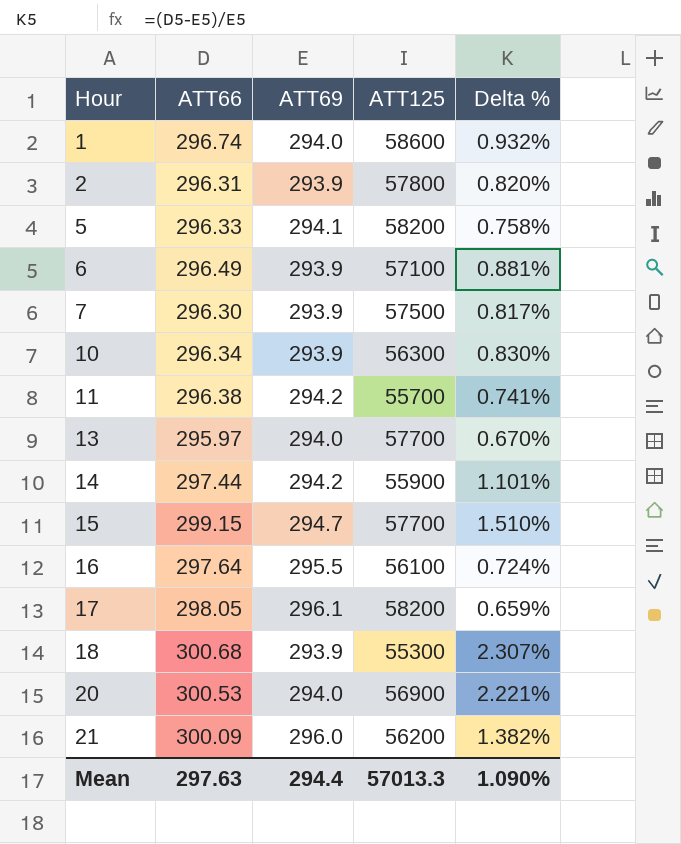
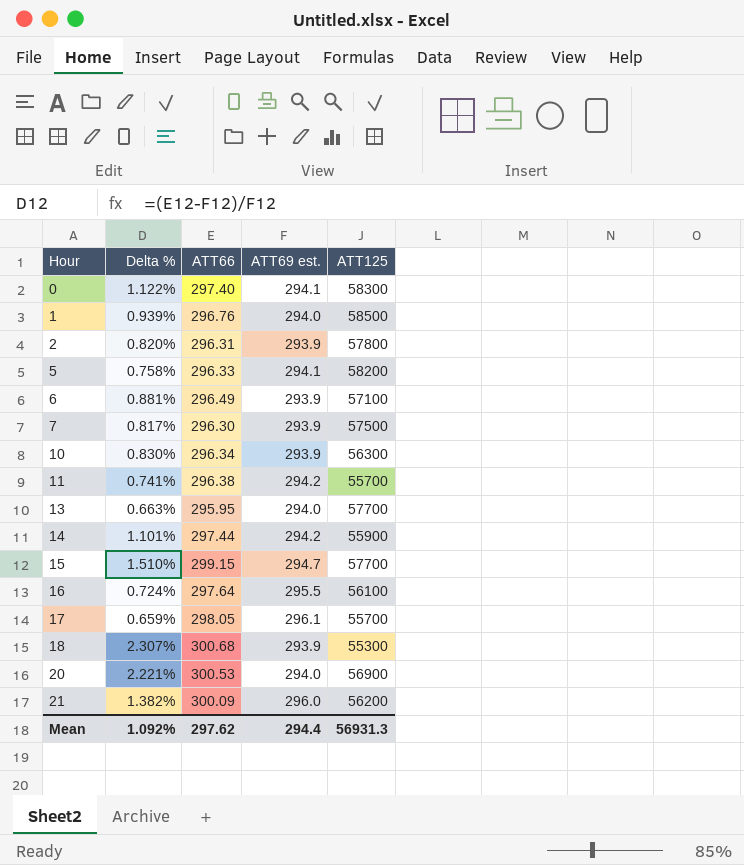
column Delta % | position: 5 -> 2
column name: ATT69 -> ATT69 est.
row 0: none -> 1.122% | 297.40 | 294.1 | 58300
1 | Delta %: 0.932% -> 0.939%
1 | ATT66: 296.74 -> 296.76
1 | ATT125: 58600 -> 58500
13 | Delta %: 0.670% -> 0.663%
13 | ATT66: 295.97 -> 295.95
17 | ATT125: 58200 -> 55700
Mean | Delta %: 1.090% -> 1.092%
Mean | ATT66: 297.63 -> 297.62
Mean | ATT125: 57013.3 -> 56931.3

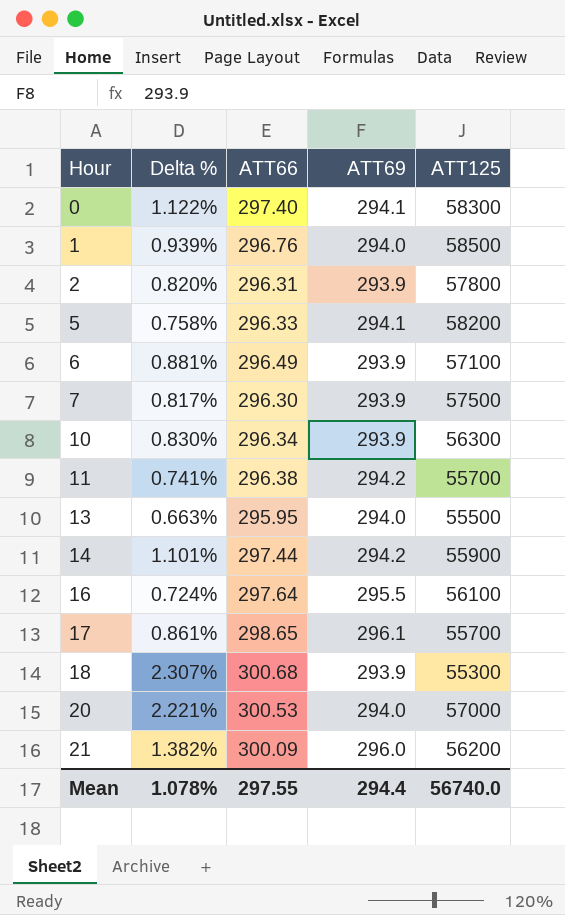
column name: ATT69 est. -> ATT69
row 15: 1.510% | 299.15 | 294.7 | 57700 -> none
13 | ATT125: 57700 -> 55500
17 | Delta %: 0.659% -> 0.861%
17 | ATT66: 298.05 -> 298.65
20 | ATT125: 56900 -> 57000
Mean | Delta %: 1.092% -> 1.078%
Mean | ATT66: 297.62 -> 297.55
Mean | ATT125: 56931.3 -> 56740.0

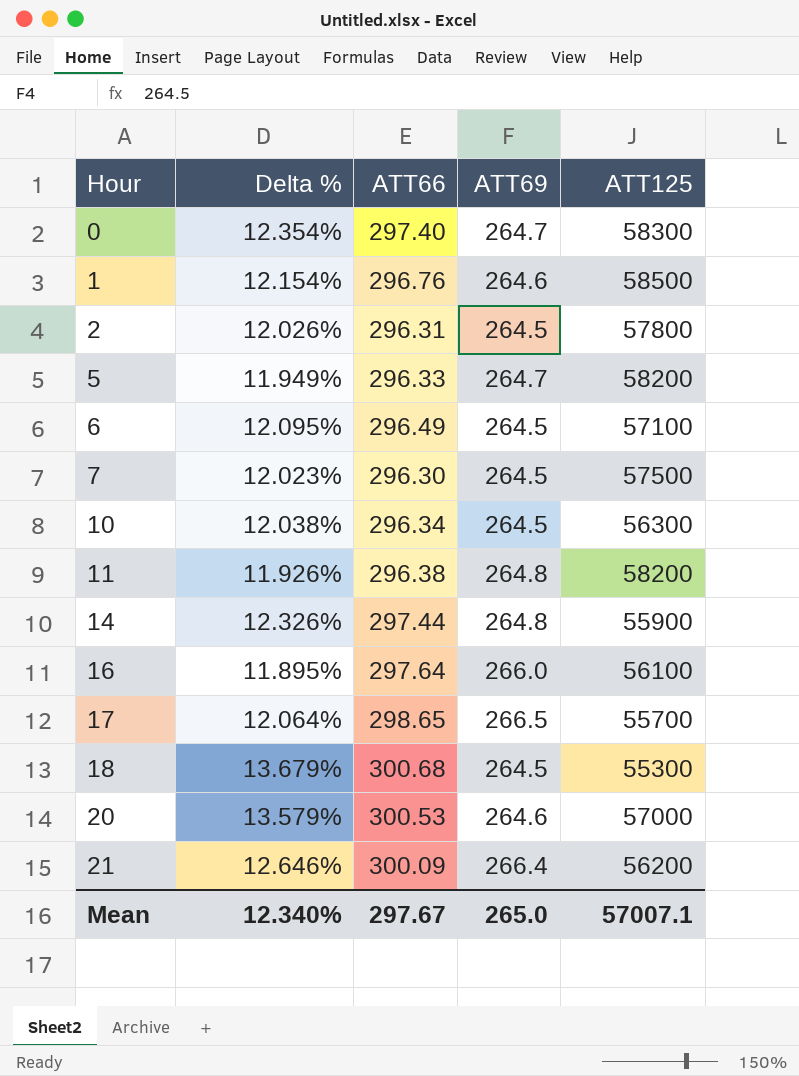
row 13: 0.663% | 295.95 | 294.0 | 55500 -> none
0 | Delta %: 1.122% -> 12.354%
0 | ATT69: 294.1 -> 264.7
1 | Delta %: 0.939% -> 12.154%
1 | ATT69: 294.0 -> 264.6
2 | Delta %: 0.820% -> 12.026%
2 | ATT69: 293.9 -> 264.5
5 | Delta %: 0.758% -> 11.949%
5 | ATT69: 294.1 -> 264.7
6 | Delta %: 0.881% -> 12.095%
6 | ATT69: 293.9 -> 264.5
7 | Delta %: 0.817% -> 12.023%
7 | ATT69: 293.9 -> 264.5
10 | Delta %: 0.830% -> 12.038%
10 | ATT69: 293.9 -> 264.5
11 | Delta %: 0.741% -> 11.926%
11 | ATT69: 294.2 -> 264.8
11 | ATT125: 55700 -> 58200
14 | Delta %: 1.101% -> 12.326%
14 | ATT69: 294.2 -> 264.8
16 | Delta %: 0.724% -> 11.895%
16 | ATT69: 295.5 -> 266.0
17 | Delta %: 0.861% -> 12.064%
17 | ATT69: 296.1 -> 266.5
18 | Delta %: 2.307% -> 13.679%
18 | ATT69: 293.9 -> 264.5
20 | Delta %: 2.221% -> 13.579%
20 | ATT69: 294.0 -> 264.6
21 | Delta %: 1.382% -> 12.646%
21 | ATT69: 296.0 -> 266.4
Mean | Delta %: 1.078% -> 12.340%
Mean | ATT66: 297.55 -> 297.67
Mean | ATT69: 294.4 -> 265.0
Mean | ATT125: 56740.0 -> 57007.1

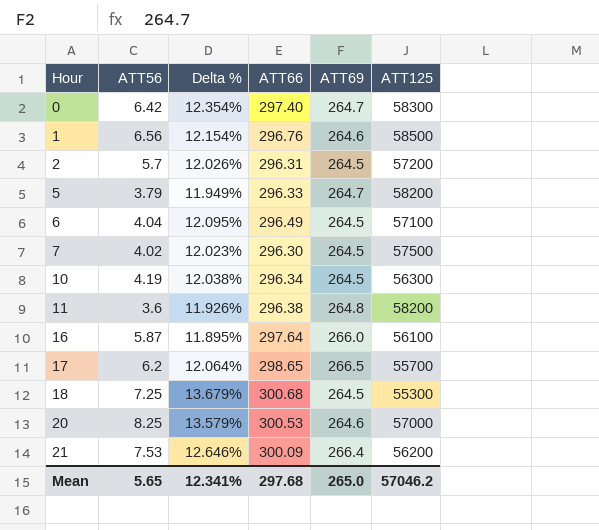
column ATT56 | position: none -> 2
row 14: 12.326% | 297.44 | 264.8 | 55900 -> none
2 | ATT125: 57800 -> 57200
Mean | Delta %: 12.340% -> 12.341%
Mean | ATT66: 297.67 -> 297.68
Mean | ATT125: 57007.1 -> 57046.2

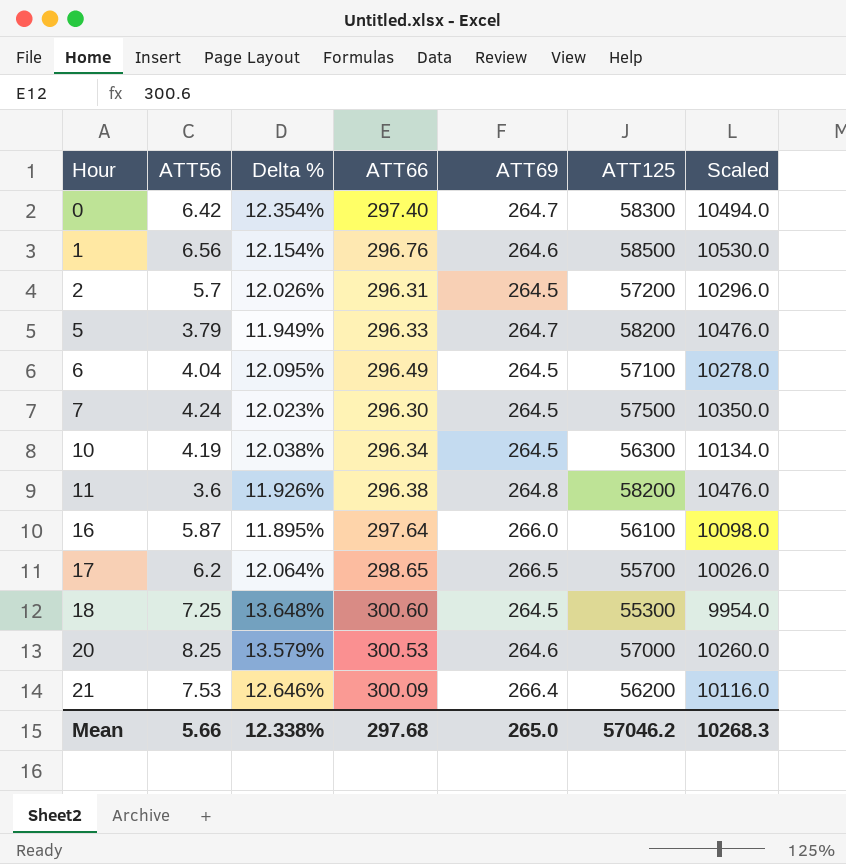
column Scaled | formula: none -> [ATT125] * 0.18
7 | ATT56: 4.02 -> 4.24
18 | Delta %: 13.679% -> 13.648%
18 | ATT66: 300.68 -> 300.60
Mean | ATT56: 5.65 -> 5.66
Mean | Delta %: 12.341% -> 12.338%

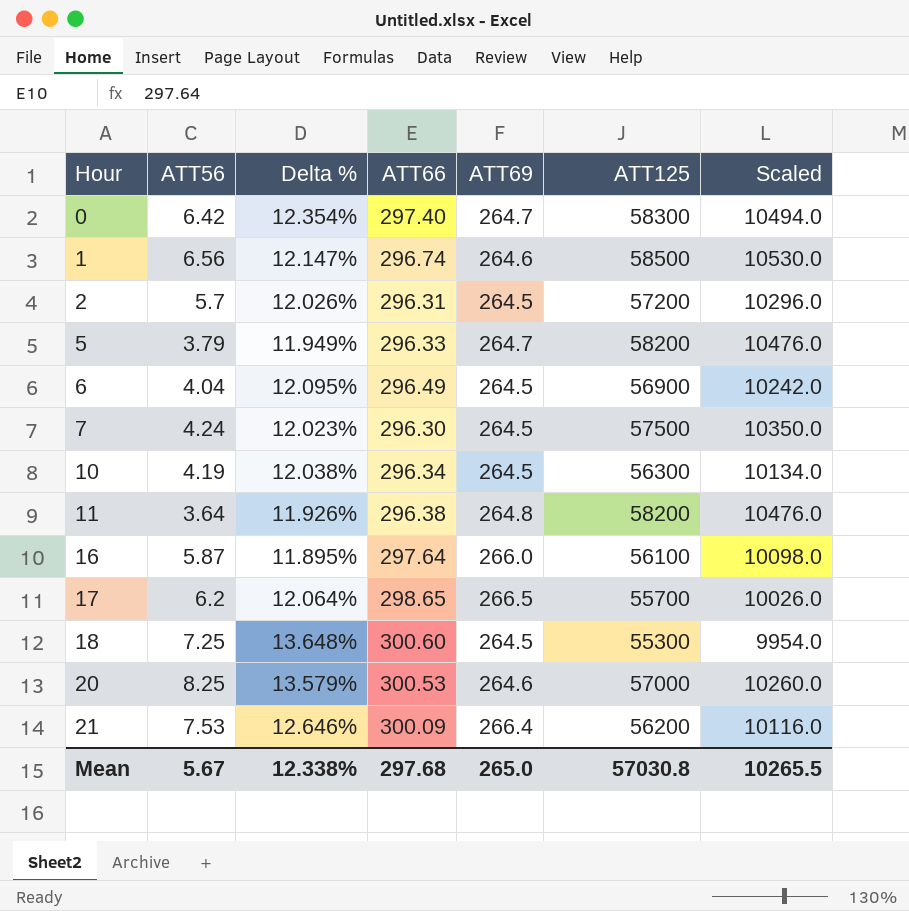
1 | Delta %: 12.154% -> 12.147%
1 | ATT66: 296.76 -> 296.74
6 | ATT125: 57100 -> 56900
6 | Scaled: 10278.0 -> 10242.0
11 | ATT56: 3.6 -> 3.64
Mean | ATT56: 5.66 -> 5.67
Mean | ATT125: 57046.2 -> 57030.8
Mean | Scaled: 10268.3 -> 10265.5

